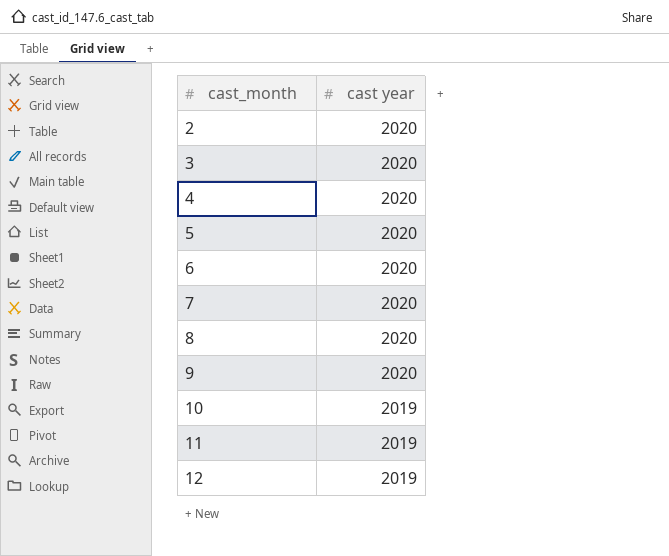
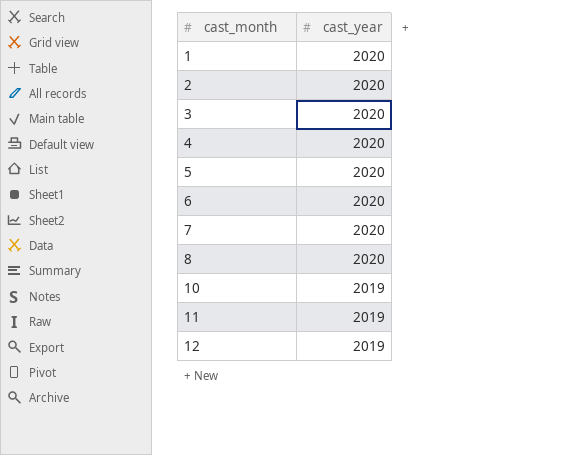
column name: cast year -> cast_year
row 9: 2020 -> none
row 1: none -> 2020

